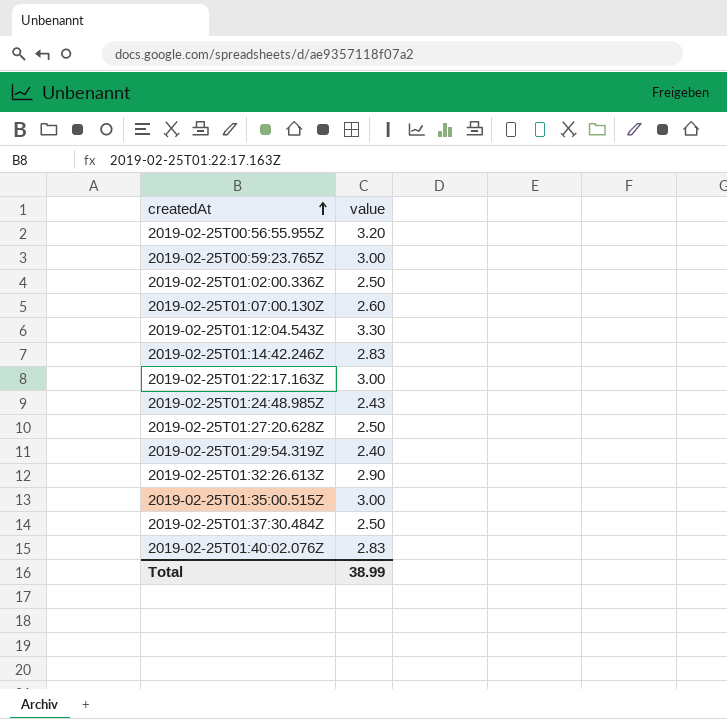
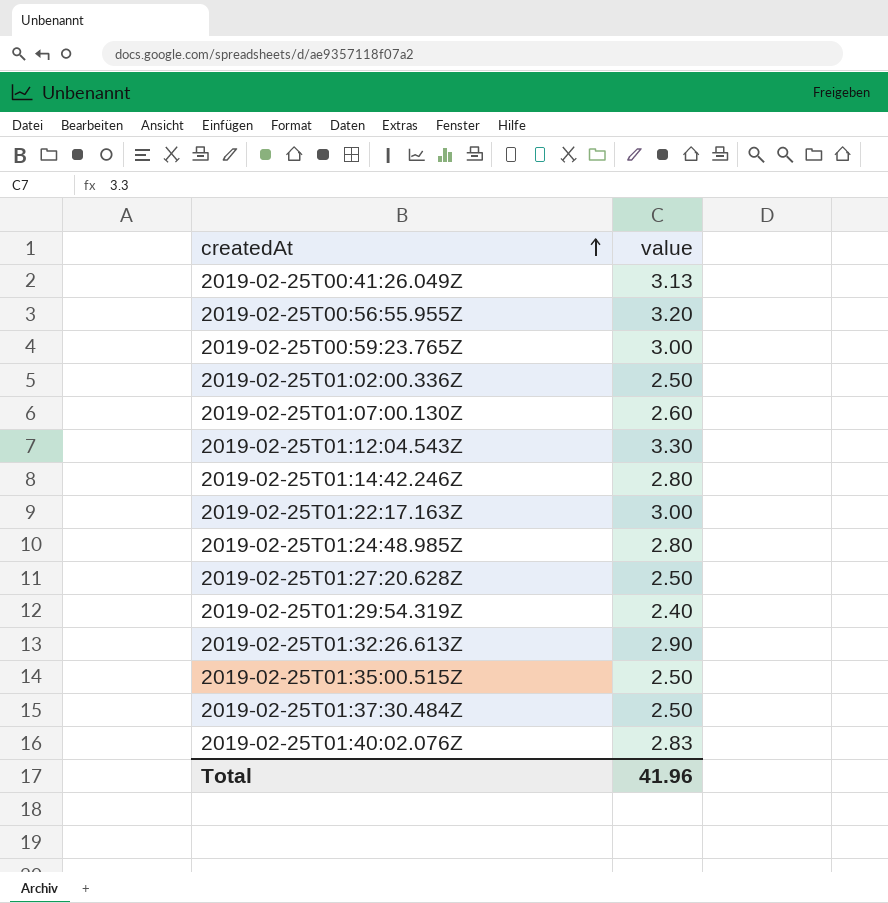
row 2019-02-25T00:41:26.049Z: none -> 3.13
2019-02-25T01:14:42.246Z | value: 2.83 -> 2.80
2019-02-25T01:24:48.985Z | value: 2.43 -> 2.80
2019-02-25T01:35:00.515Z | value: 3.00 -> 2.50
Total | value: 38.99 -> 41.96

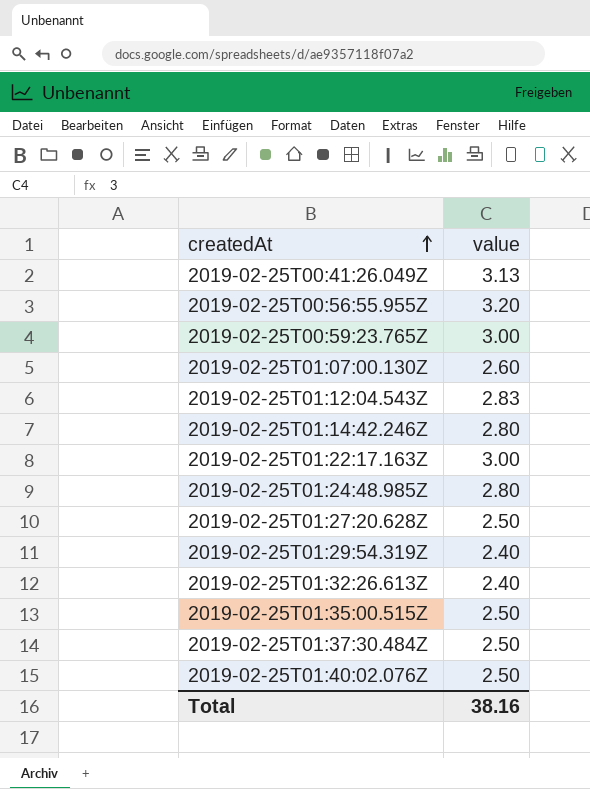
row 2019-02-25T01:02:00.336Z: 2.50 -> none
2019-02-25T01:12:04.543Z | value: 3.30 -> 2.83
2019-02-25T01:32:26.613Z | value: 2.90 -> 2.40
2019-02-25T01:40:02.076Z | value: 2.83 -> 2.50
Total | value: 41.96 -> 38.16

